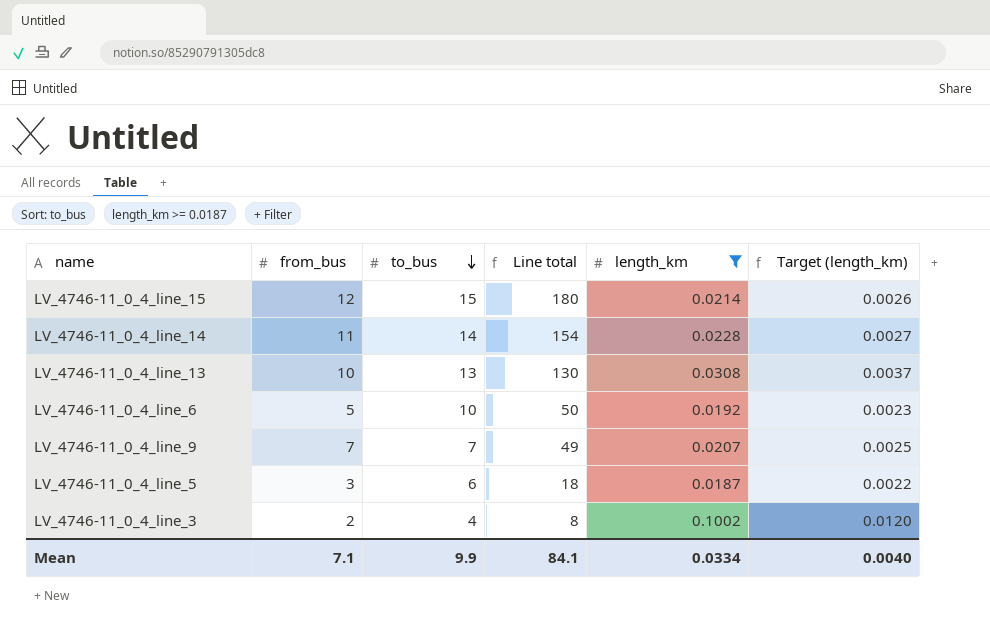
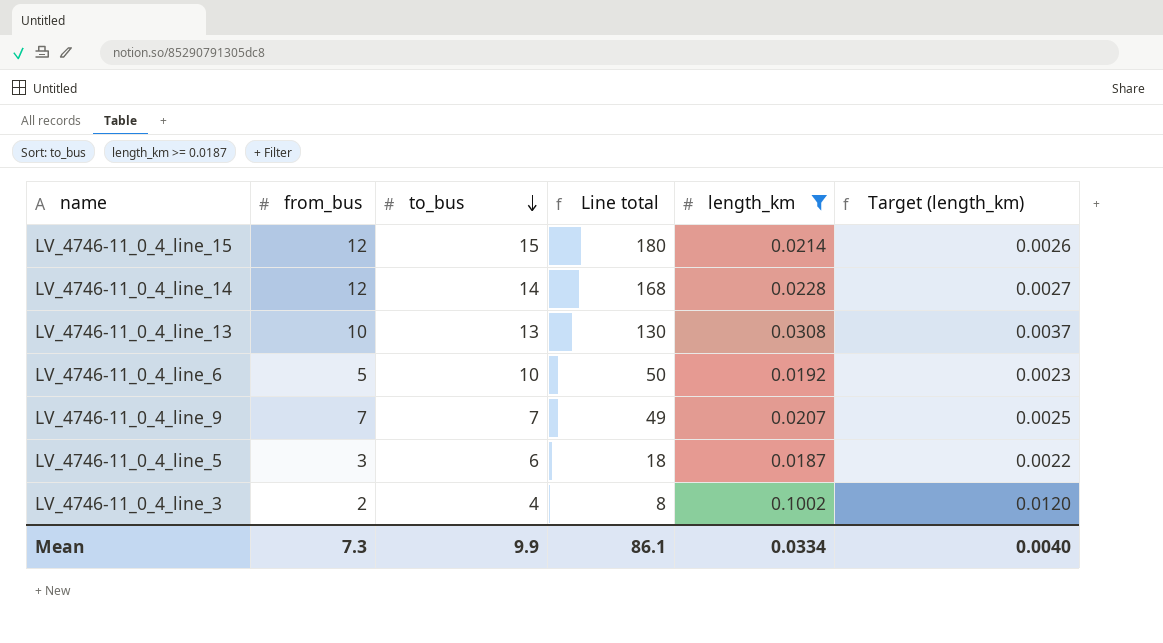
LV_4746-11_0_4_line_14 | from_bus: 11 -> 12
LV_4746-11_0_4_line_14 | Line total: 154 -> 168
Mean | from_bus: 7.1 -> 7.3
Mean | Line total: 84.1 -> 86.1

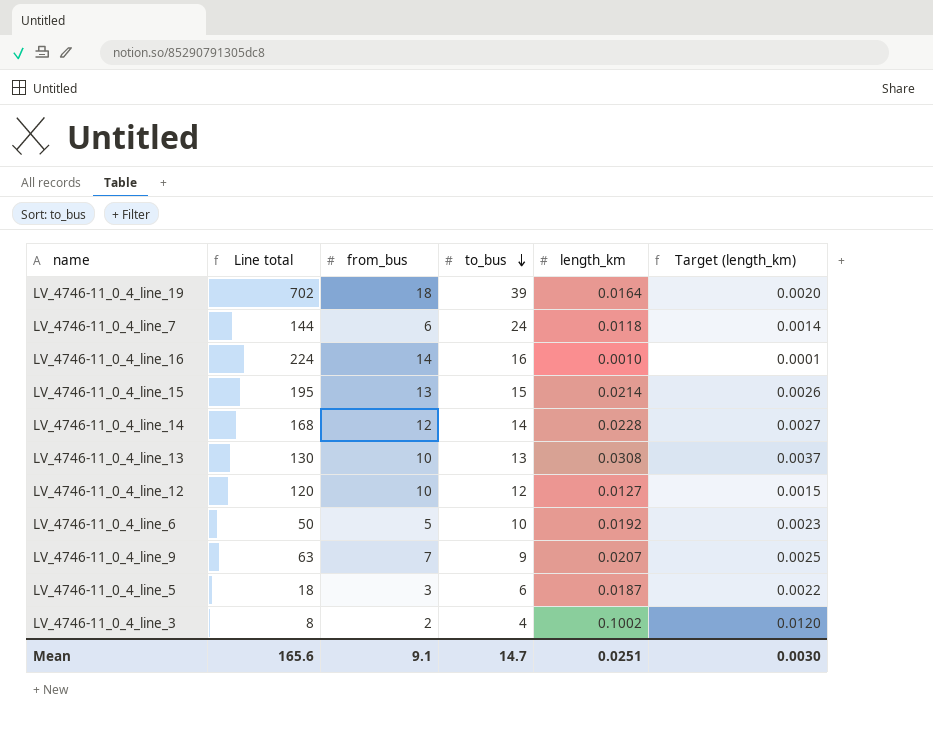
filter: length_km >= 0.0187 -> none
column Line total | position: 4 -> 2
LV_4746-11_0_4_line_15 | Line total: 180 -> 195
LV_4746-11_0_4_line_15 | from_bus: 12 -> 13
LV_4746-11_0_4_line_9 | Line total: 49 -> 63
LV_4746-11_0_4_line_9 | to_bus: 7 -> 9
Mean | Line total: 86.1 -> 165.6
Mean | from_bus: 7.3 -> 9.1
Mean | to_bus: 9.9 -> 14.7
Mean | length_km: 0.0334 -> 0.0251
Mean | Target (length_km): 0.0040 -> 0.0030

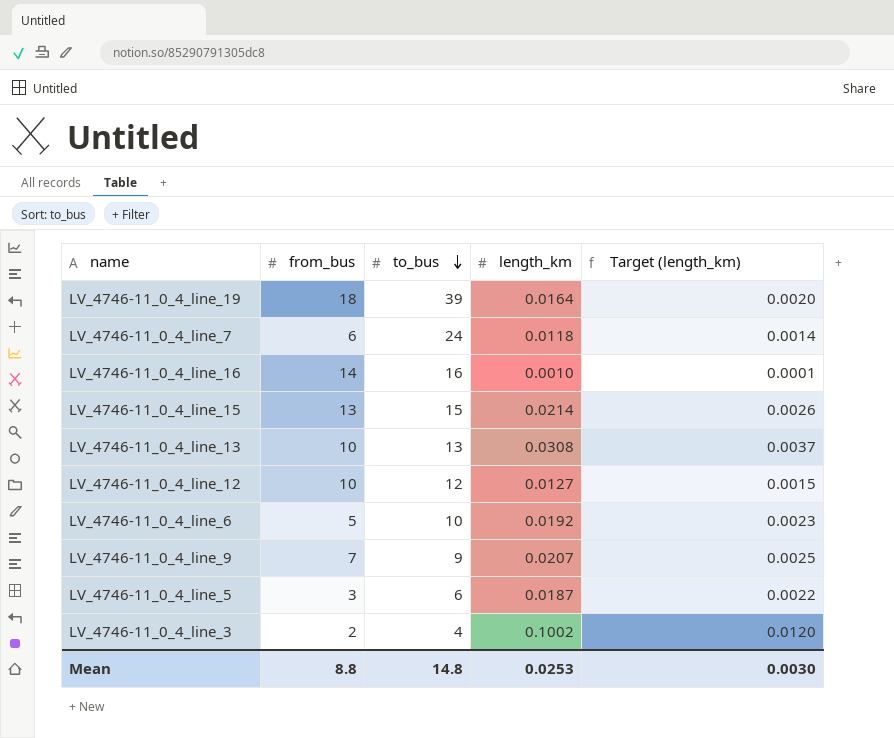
column Line total | formula: [from_bus] * [to_bus] -> none
row LV_4746-11_0_4_line_14: 168 | 12 | 14 | 0.0228 | 0.0027 -> none
Mean | from_bus: 9.1 -> 8.8
Mean | to_bus: 14.7 -> 14.8
Mean | length_km: 0.0251 -> 0.0253

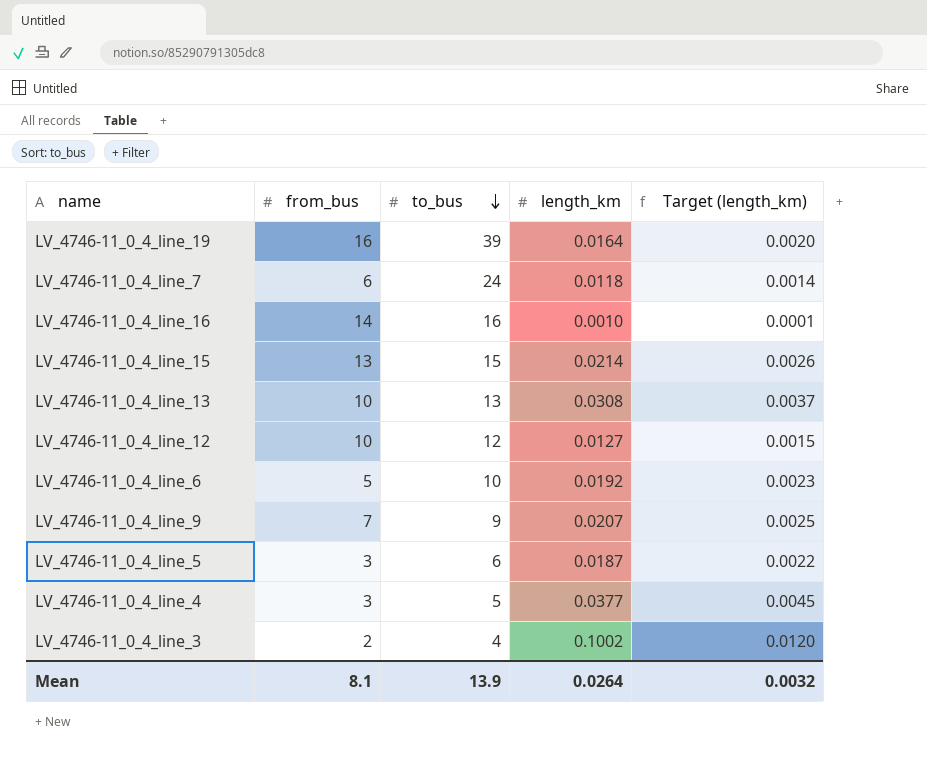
LV_4746-11_0_4_line_19 | from_bus: 18 -> 16
row LV_4746-11_0_4_line_4: none -> 3 | 5 | 0.0377 | 0.0045
Mean | from_bus: 8.8 -> 8.1
Mean | to_bus: 14.8 -> 13.9
Mean | length_km: 0.0253 -> 0.0264
Mean | Target (length_km): 0.0030 -> 0.0032

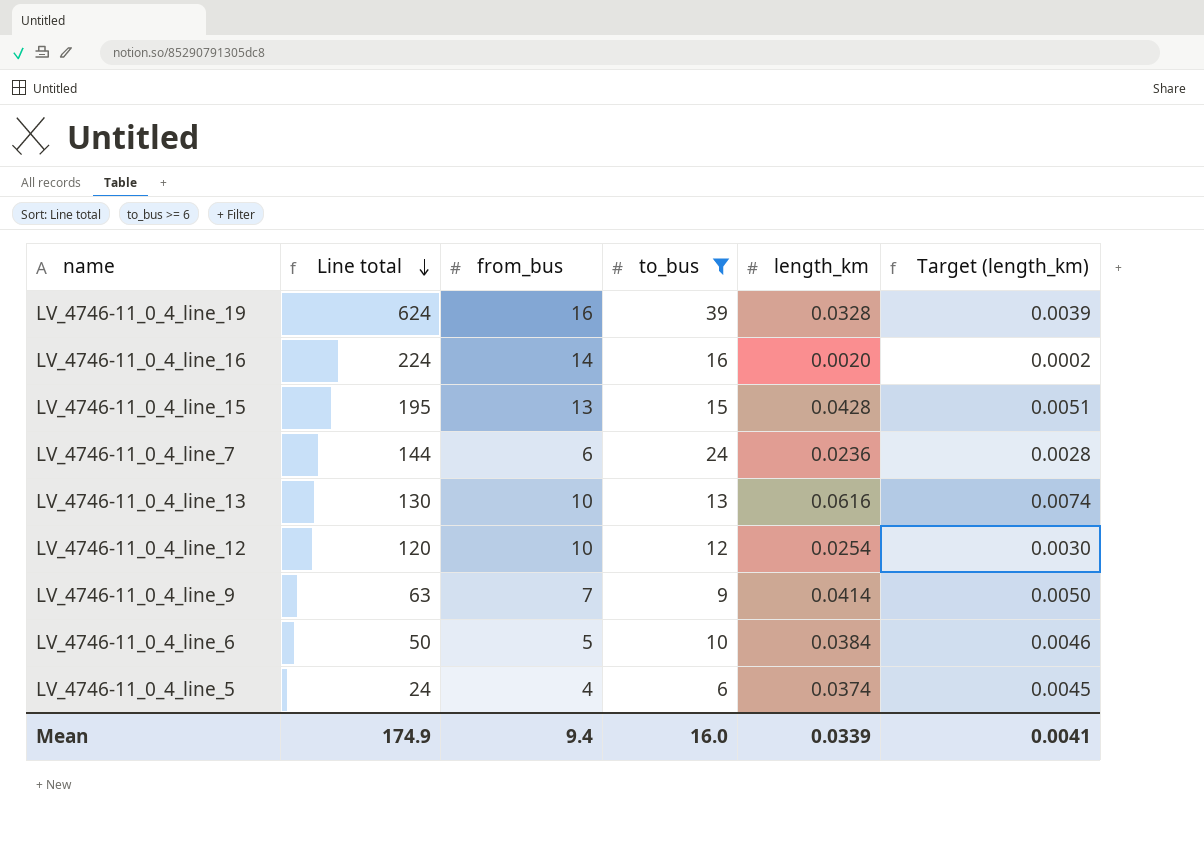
filter: none -> to_bus >= 6
row order: to_bus descending -> Line total descending
column Line total | formula: none -> [from_bus] * [to_bus]
LV_4746-11_0_4_line_19 | length_km: 0.0164 -> 0.0328
LV_4746-11_0_4_line_19 | Target (length_km): 0.0020 -> 0.0039
LV_4746-11_0_4_line_16 | length_km: 0.0010 -> 0.0020
LV_4746-11_0_4_line_16 | Target (length_km): 0.0001 -> 0.0002
LV_4746-11_0_4_line_15 | length_km: 0.0214 -> 0.0428
LV_4746-11_0_4_line_15 | Target (length_km): 0.0026 -> 0.0051
LV_4746-11_0_4_line_7 | length_km: 0.0118 -> 0.0236
LV_4746-11_0_4_line_7 | Target (length_km): 0.0014 -> 0.0028
LV_4746-11_0_4_line_13 | length_km: 0.0308 -> 0.0616
LV_4746-11_0_4_line_13 | Target (length_km): 0.0037 -> 0.0074
LV_4746-11_0_4_line_12 | length_km: 0.0127 -> 0.0254
LV_4746-11_0_4_line_12 | Target (length_km): 0.0015 -> 0.0030
LV_4746-11_0_4_line_9 | length_km: 0.0207 -> 0.0414
LV_4746-11_0_4_line_9 | Target (length_km): 0.0025 -> 0.0050
LV_4746-11_0_4_line_6 | length_km: 0.0192 -> 0.0384
LV_4746-11_0_4_line_6 | Target (length_km): 0.0023 -> 0.0046
LV_4746-11_0_4_line_5 | from_bus: 3 -> 4
LV_4746-11_0_4_line_5 | length_km: 0.0187 -> 0.0374
LV_4746-11_0_4_line_5 | Target (length_km): 0.0022 -> 0.0045
Mean | from_bus: 8.1 -> 9.4
Mean | to_bus: 13.9 -> 16.0
Mean | length_km: 0.0264 -> 0.0339
Mean | Target (length_km): 0.0032 -> 0.0041

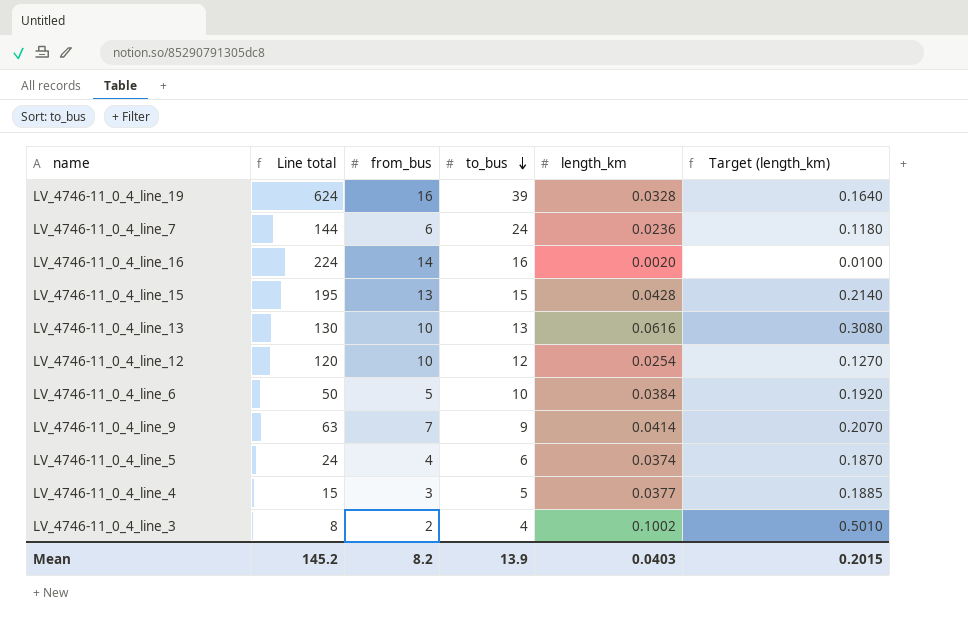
filter: to_bus >= 6 -> none
row order: Line total descending -> to_bus descending
column Target (length_km) | formula: [length_km] * 0.12 -> [length_km] * 5
Mean | Line total: 174.9 -> 145.2
Mean | from_bus: 9.4 -> 8.2
Mean | to_bus: 16.0 -> 13.9
Mean | length_km: 0.0339 -> 0.0403
Mean | Target (length_km): 0.0041 -> 0.2015

